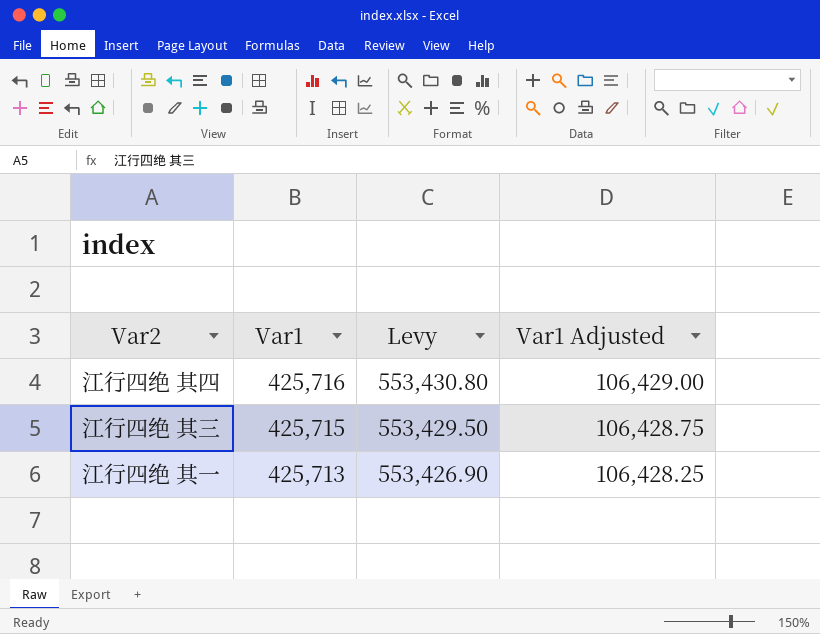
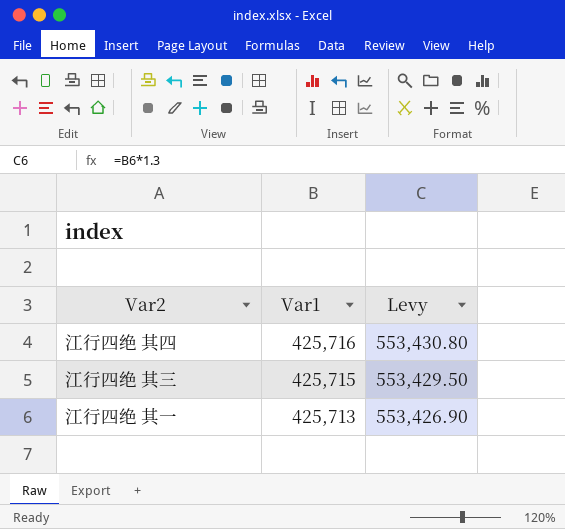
column Var1 Adjusted | formula: [Var1] * 0.25 -> none

